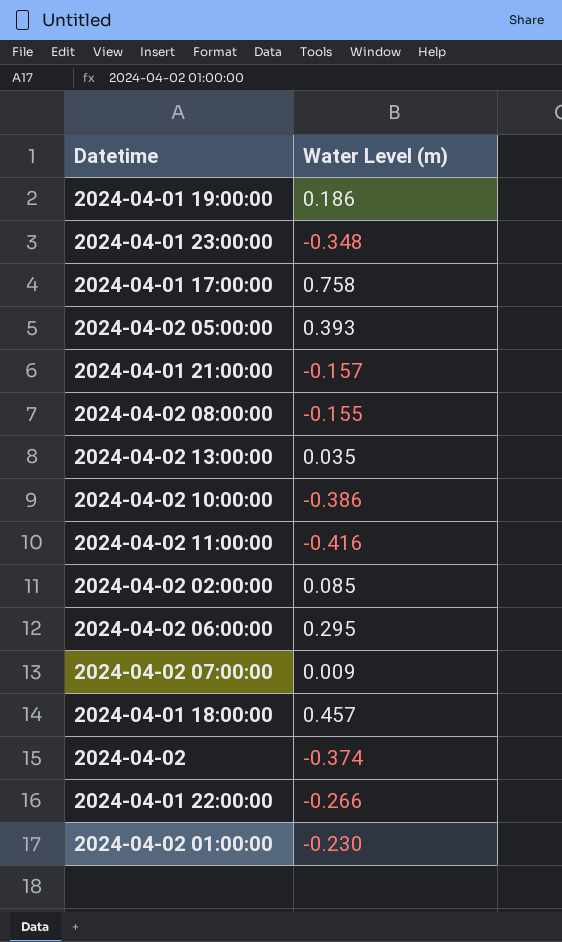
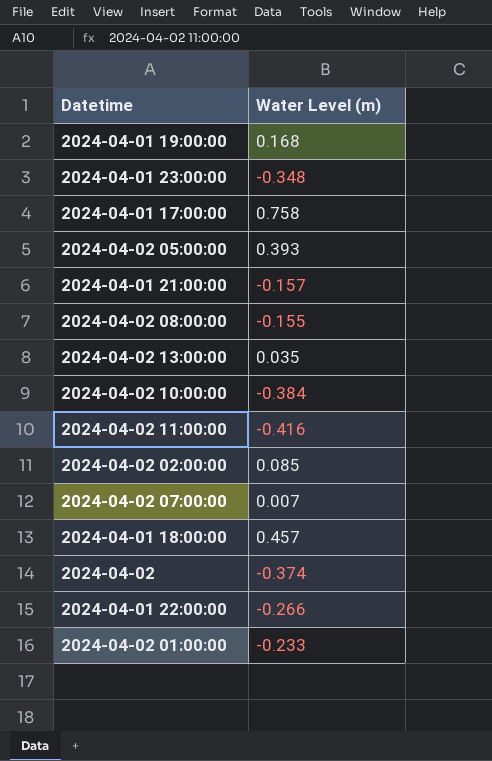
row 2024-04-02 06:00:00: 0.295 -> none
2024-04-01 19:00:00 | Water Level (m): 0.186 -> 0.168
2024-04-02 10:00:00 | Water Level (m): -0.386 -> -0.384
2024-04-02 07:00:00 | Water Level (m): 0.009 -> 0.007
2024-04-02 01:00:00 | Water Level (m): -0.230 -> -0.233

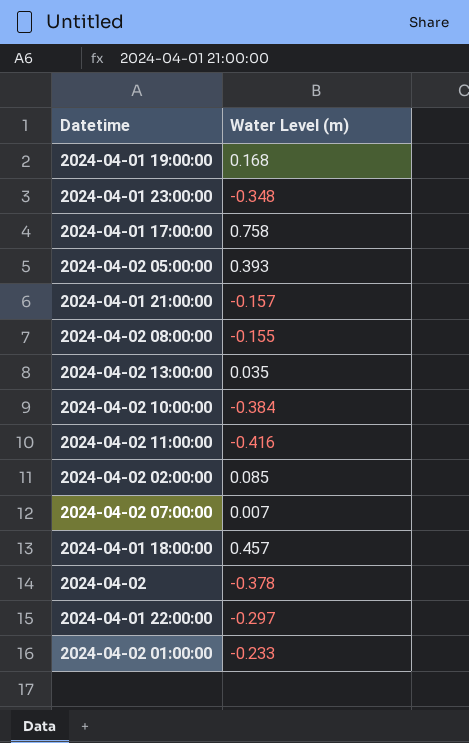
2024-04-02 | Water Level (m): -0.374 -> -0.378
2024-04-01 22:00:00 | Water Level (m): -0.266 -> -0.297

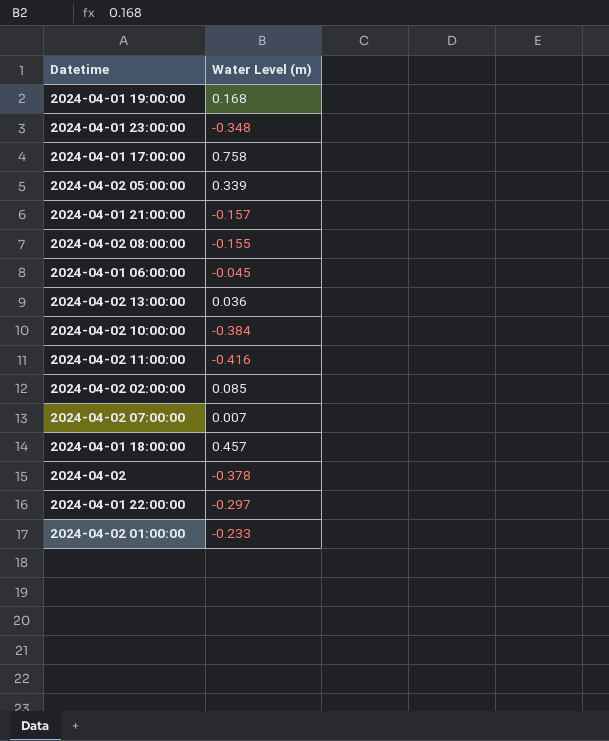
2024-04-02 05:00:00 | Water Level (m): 0.393 -> 0.339
row 2024-04-01 06:00:00: none -> -0.045
2024-04-02 13:00:00 | Water Level (m): 0.035 -> 0.036

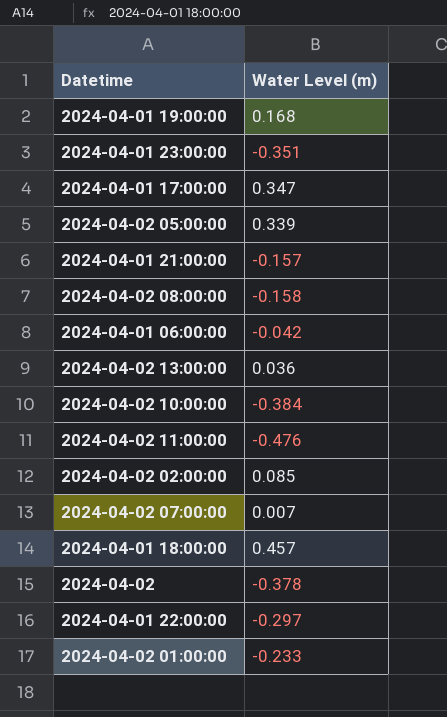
2024-04-01 23:00:00 | Water Level (m): -0.348 -> -0.351
2024-04-01 17:00:00 | Water Level (m): 0.758 -> 0.347
2024-04-02 08:00:00 | Water Level (m): -0.155 -> -0.158
2024-04-01 06:00:00 | Water Level (m): -0.045 -> -0.042
2024-04-02 11:00:00 | Water Level (m): -0.416 -> -0.476

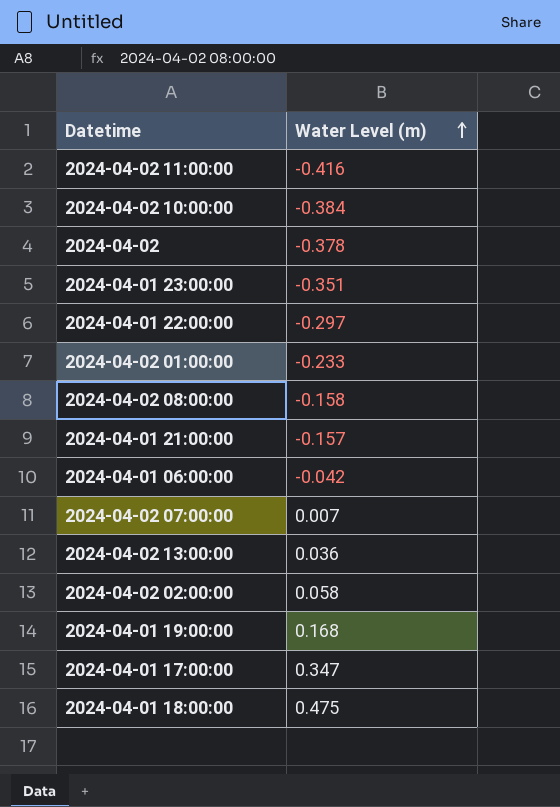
row order: none -> Water Level (m) ascending
row 2024-04-02 05:00:00: 0.339 -> none
2024-04-02 11:00:00 | Water Level (m): -0.476 -> -0.416
2024-04-02 02:00:00 | Water Level (m): 0.085 -> 0.058
2024-04-01 18:00:00 | Water Level (m): 0.457 -> 0.475

